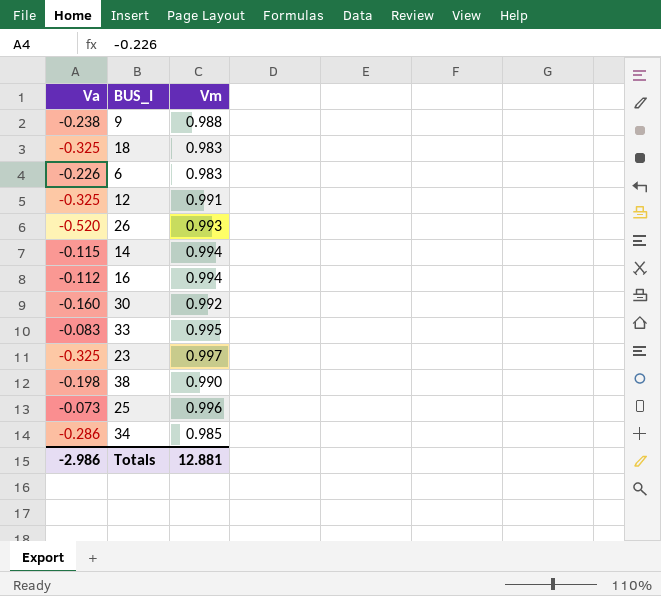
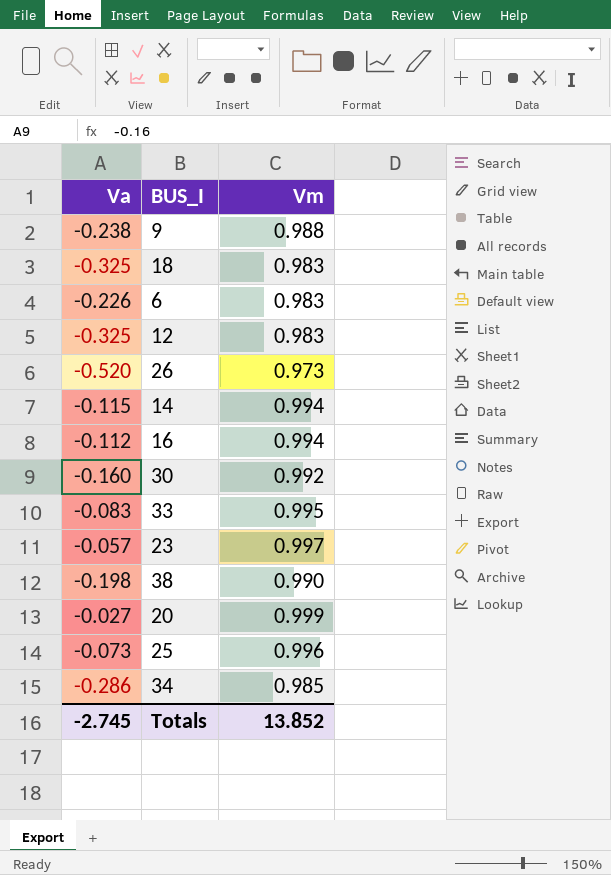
12 | Vm: 0.991 -> 0.983
26 | Vm: 0.993 -> 0.973
23 | Va: -0.325 -> -0.057
row 20: none -> -0.027 | 0.999
Totals | Va: -2.986 -> -2.745
Totals | Vm: 12.881 -> 13.852

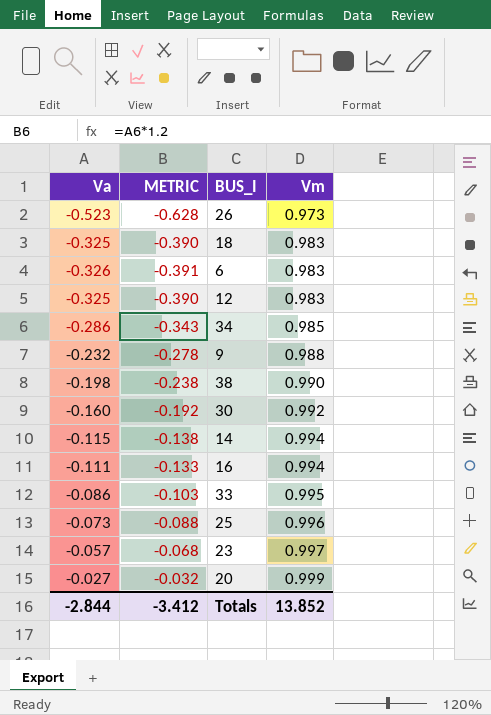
row order: none -> Vm ascending
column METRIC | formula: none -> [Va] * 1.2
26 | Va: -0.520 -> -0.523
6 | Va: -0.226 -> -0.326
9 | Va: -0.238 -> -0.232
16 | Va: -0.112 -> -0.111
33 | Va: -0.083 -> -0.086
Totals | Va: -2.745 -> -2.844

